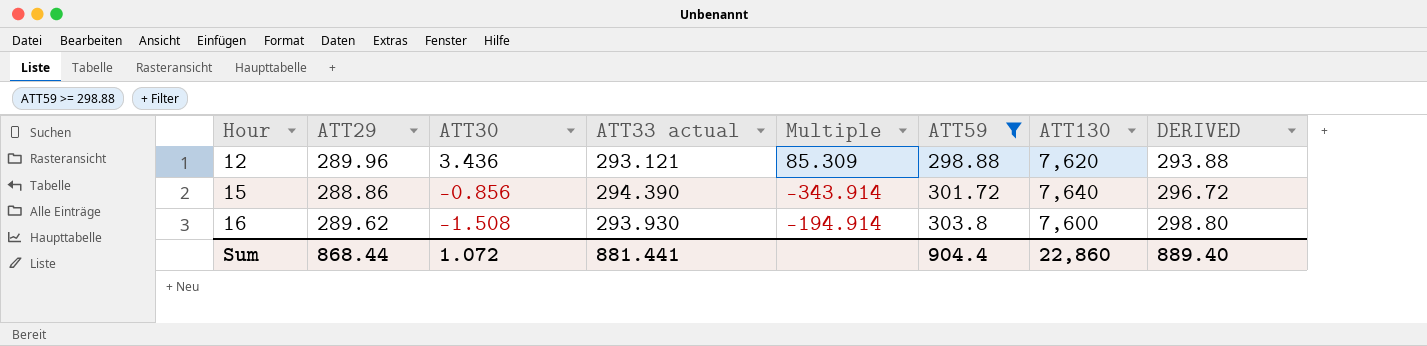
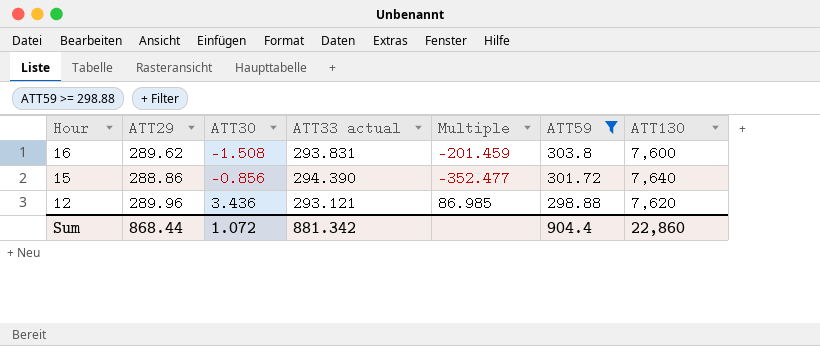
row order: Hour ascending -> Hour descending
column DERIVED | formula: [ATT59] - 5 -> none
column Multiple | formula: [ATT33 actual] / [ATT30] -> [ATT59] / [ATT30]
16 | ATT33 actual: 293.930 -> 293.831
Sum | ATT33 actual: 881.441 -> 881.342

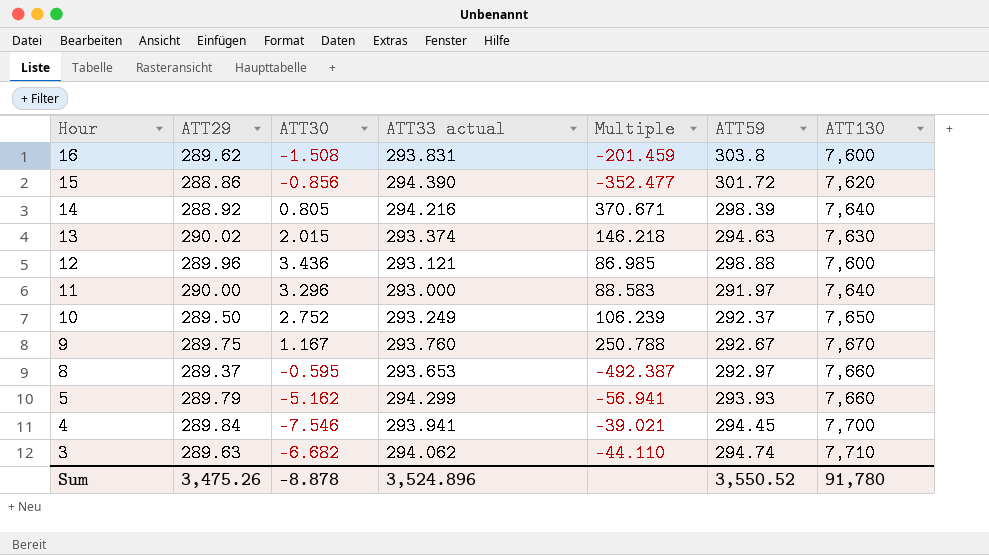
filter: ATT59 >= 298.88 -> none
15 | ATT130: 7,640 -> 7,620
12 | ATT130: 7,620 -> 7,600
Sum | ATT29: 868.44 -> 3,475.26
Sum | ATT30: 1.072 -> -8.878
Sum | ATT33 actual: 881.342 -> 3,524.896
Sum | ATT59: 904.4 -> 3,550.52
Sum | ATT130: 22,860 -> 91,780

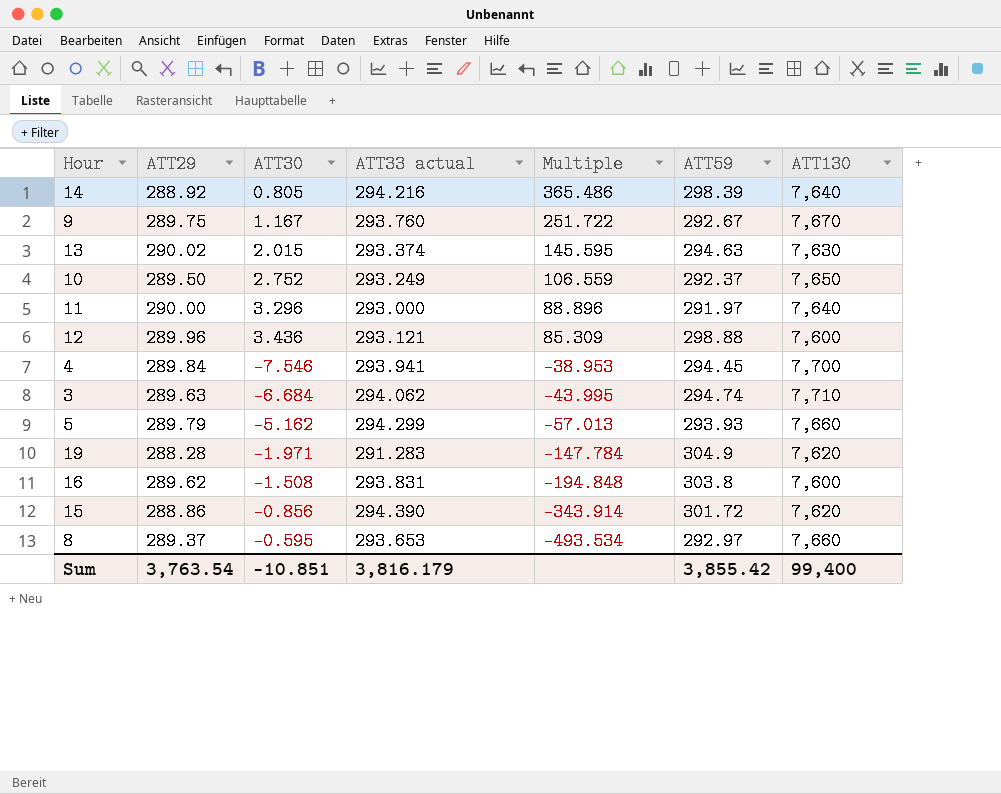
row order: Hour descending -> Multiple descending
column Multiple | formula: [ATT59] / [ATT30] -> [ATT33 actual] / [ATT30]
3 | ATT30: -6.682 -> -6.684
row 19: none -> 288.28 | -1.971 | 291.283 | -147.784 | 304.9 | 7,620
Sum | ATT29: 3,475.26 -> 3,763.54
Sum | ATT30: -8.878 -> -10.851
Sum | ATT33 actual: 3,524.896 -> 3,816.179
Sum | ATT59: 3,550.52 -> 3,855.42
Sum | ATT130: 91,780 -> 99,400

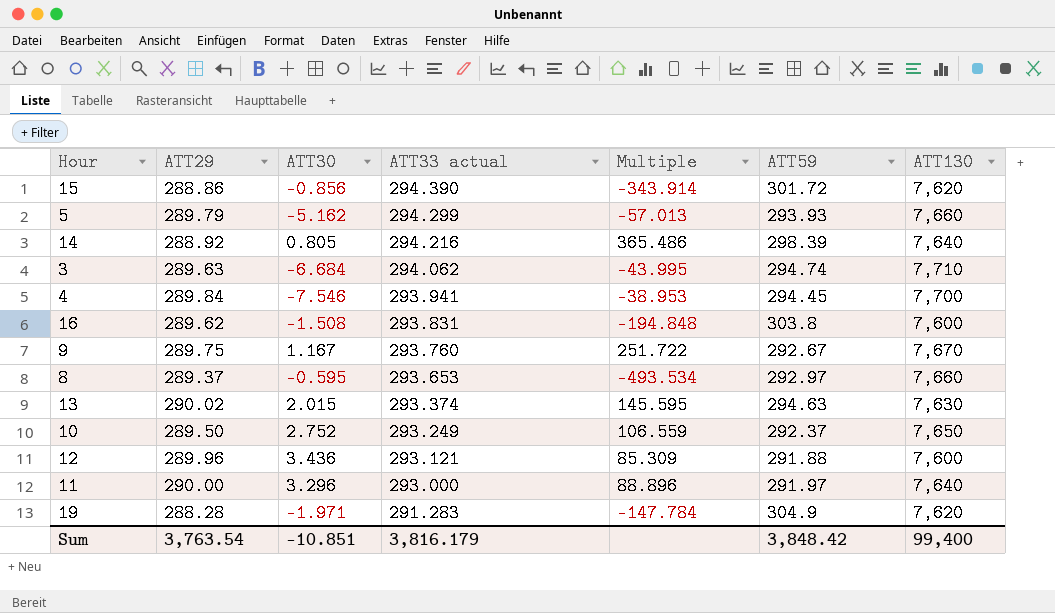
row order: Multiple descending -> ATT33 actual descending
12 | ATT59: 298.88 -> 291.88
Sum | ATT59: 3,855.42 -> 3,848.42

